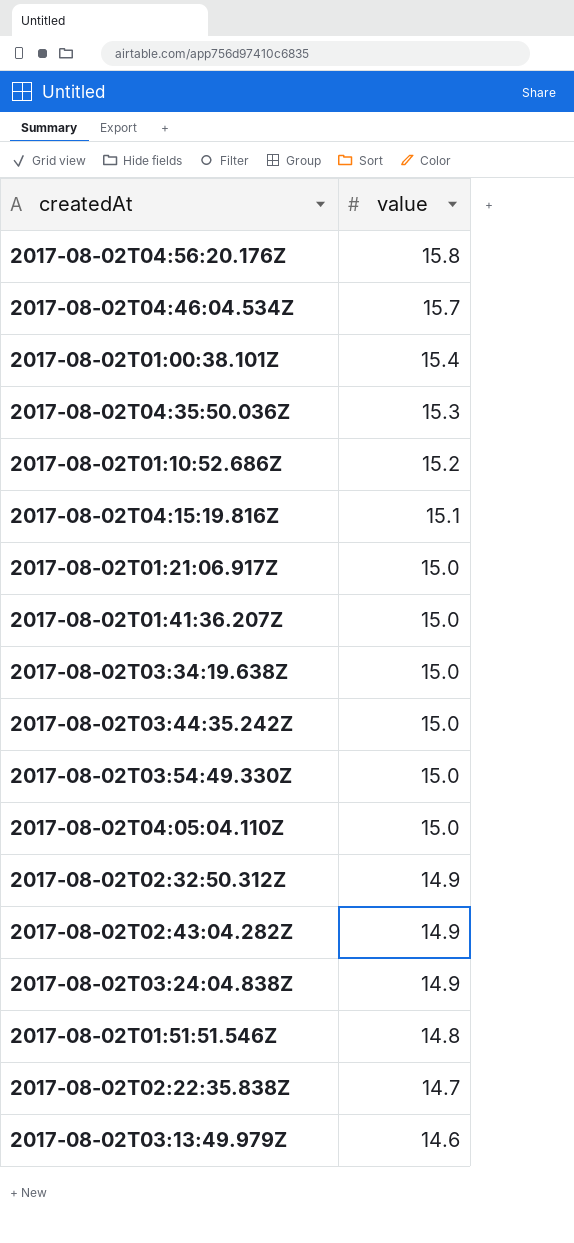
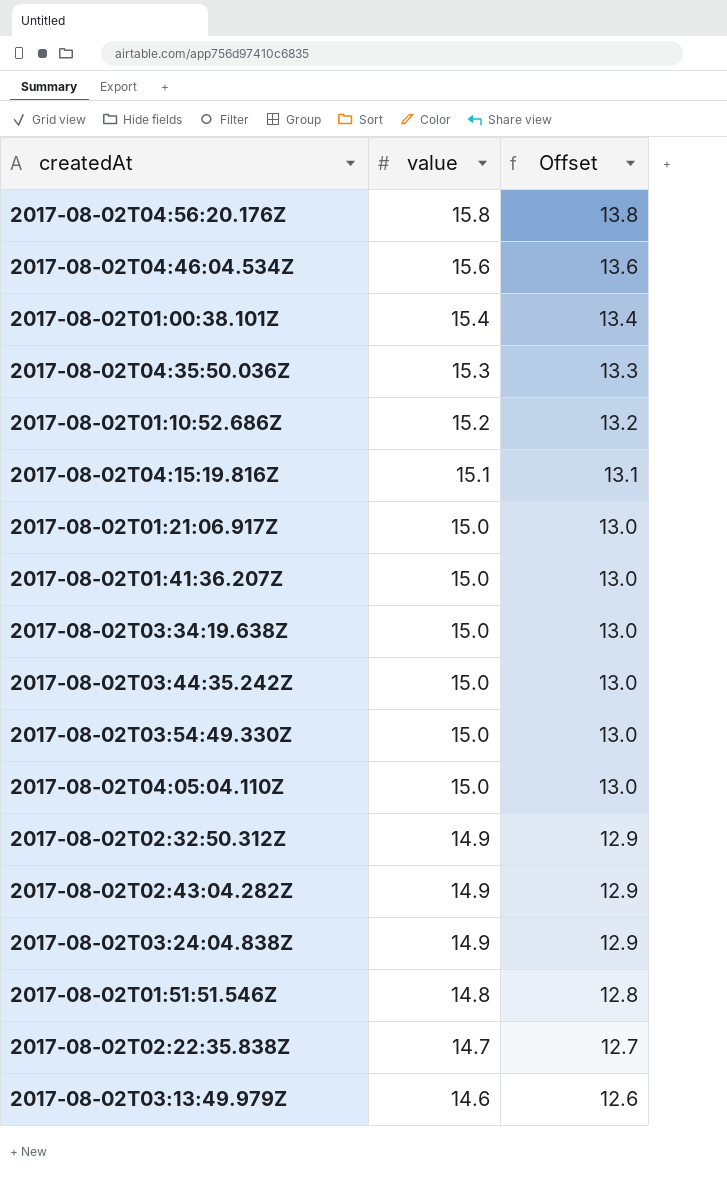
column Offset | formula: none -> [value] - 2
2017-08-02T04:46:04.534Z | value: 15.7 -> 15.6

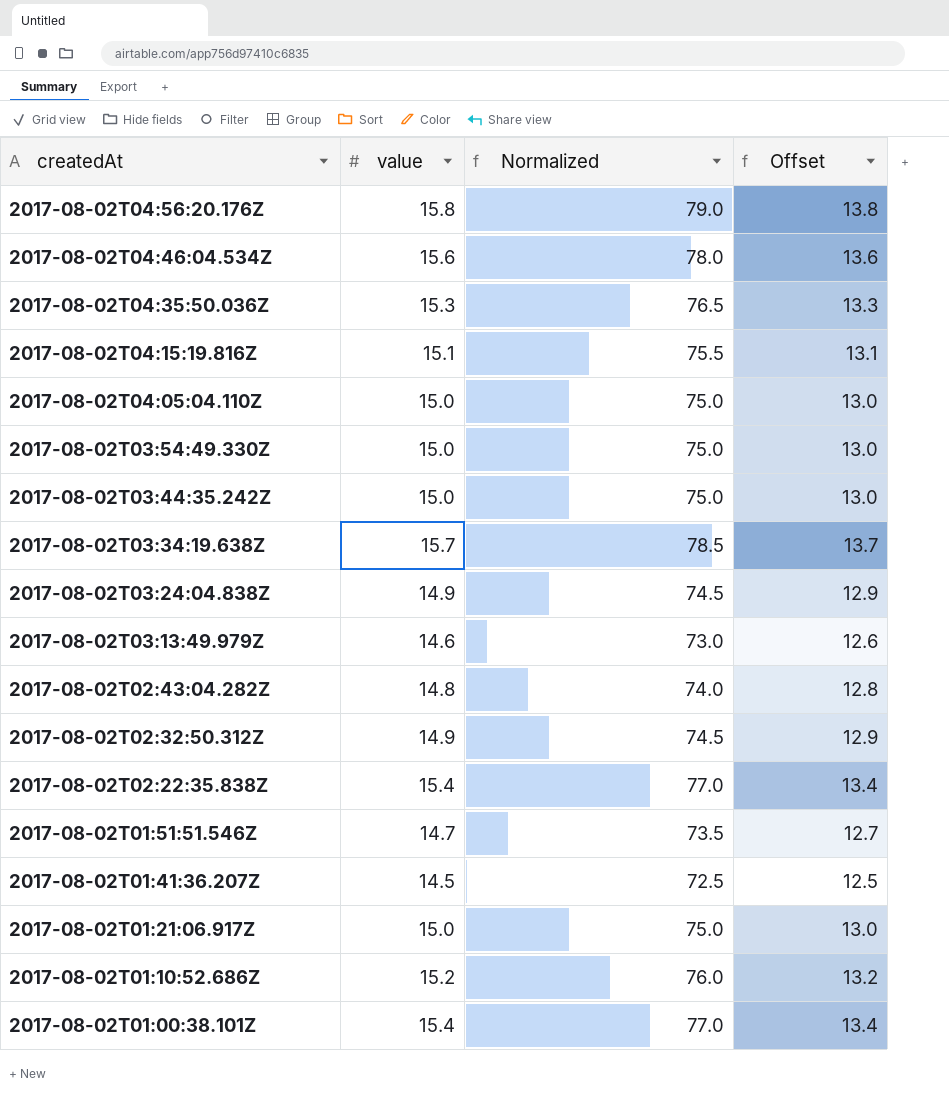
row order: value descending -> createdAt descending
column Normalized | formula: none -> [value] * 5
2017-08-02T03:34:19.638Z | value: 15.0 -> 15.7
2017-08-02T03:34:19.638Z | Offset: 13.0 -> 13.7
2017-08-02T02:43:04.282Z | value: 14.9 -> 14.8
2017-08-02T02:43:04.282Z | Offset: 12.9 -> 12.8
2017-08-02T02:22:35.838Z | value: 14.7 -> 15.4
2017-08-02T02:22:35.838Z | Offset: 12.7 -> 13.4
2017-08-02T01:51:51.546Z | value: 14.8 -> 14.7
2017-08-02T01:51:51.546Z | Offset: 12.8 -> 12.7
2017-08-02T01:41:36.207Z | value: 15.0 -> 14.5
2017-08-02T01:41:36.207Z | Offset: 13.0 -> 12.5

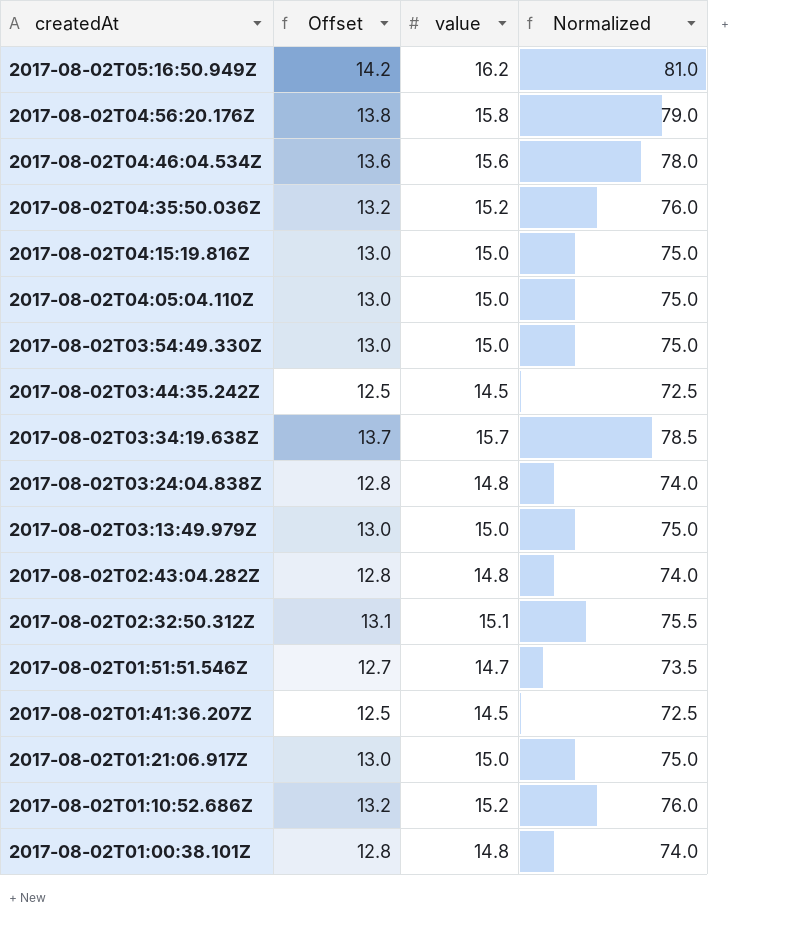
column Offset | position: 4 -> 2
row 2017-08-02T02:22:35.838Z: 15.4 | 77.0 | 13.4 -> none
row 2017-08-02T05:16:50.949Z: none -> 14.2 | 16.2 | 81.0
2017-08-02T04:35:50.036Z | Offset: 13.3 -> 13.2
2017-08-02T04:35:50.036Z | value: 15.3 -> 15.2
2017-08-02T04:35:50.036Z | Normalized: 76.5 -> 76.0
2017-08-02T04:15:19.816Z | Offset: 13.1 -> 13.0
2017-08-02T04:15:19.816Z | value: 15.1 -> 15.0
2017-08-02T04:15:19.816Z | Normalized: 75.5 -> 75.0
2017-08-02T03:44:35.242Z | Offset: 13.0 -> 12.5
2017-08-02T03:44:35.242Z | value: 15.0 -> 14.5
2017-08-02T03:44:35.242Z | Normalized: 75.0 -> 72.5
2017-08-02T03:24:04.838Z | Offset: 12.9 -> 12.8
2017-08-02T03:24:04.838Z | value: 14.9 -> 14.8
2017-08-02T03:24:04.838Z | Normalized: 74.5 -> 74.0
2017-08-02T03:13:49.979Z | Offset: 12.6 -> 13.0
2017-08-02T03:13:49.979Z | value: 14.6 -> 15.0
2017-08-02T03:13:49.979Z | Normalized: 73.0 -> 75.0
2017-08-02T02:32:50.312Z | Offset: 12.9 -> 13.1
2017-08-02T02:32:50.312Z | value: 14.9 -> 15.1
2017-08-02T02:32:50.312Z | Normalized: 74.5 -> 75.5
2017-08-02T01:00:38.101Z | Offset: 13.4 -> 12.8
2017-08-02T01:00:38.101Z | value: 15.4 -> 14.8
2017-08-02T01:00:38.101Z | Normalized: 77.0 -> 74.0

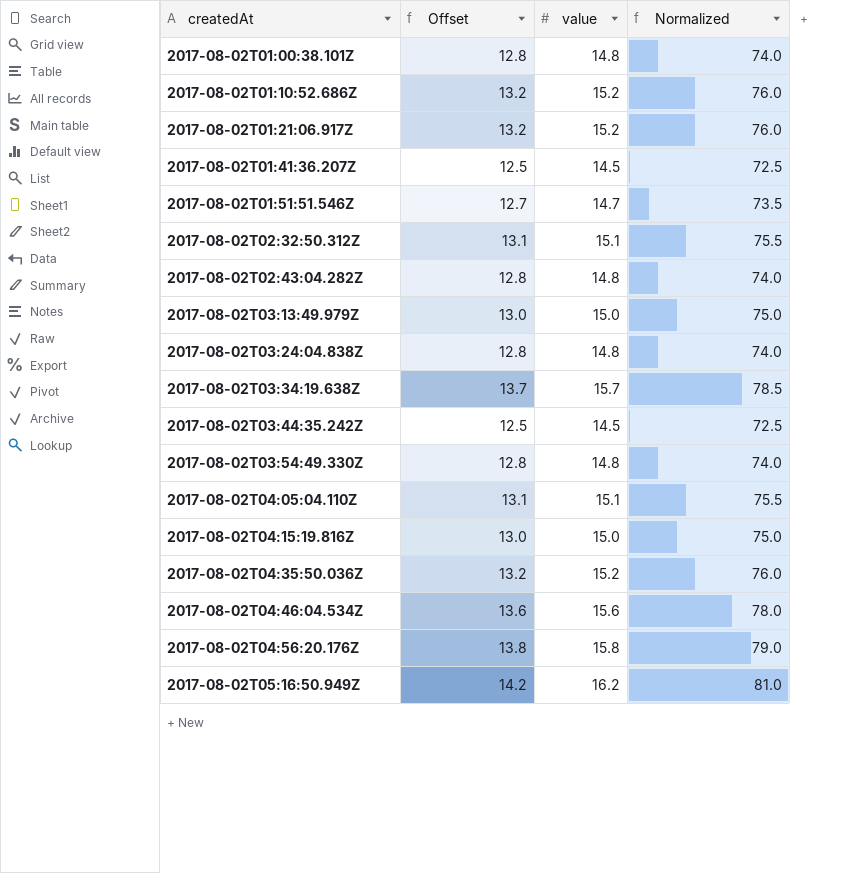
row order: createdAt descending -> createdAt ascending
2017-08-02T01:21:06.917Z | Offset: 13.0 -> 13.2
2017-08-02T01:21:06.917Z | value: 15.0 -> 15.2
2017-08-02T01:21:06.917Z | Normalized: 75.0 -> 76.0
2017-08-02T03:54:49.330Z | Offset: 13.0 -> 12.8
2017-08-02T03:54:49.330Z | value: 15.0 -> 14.8
2017-08-02T03:54:49.330Z | Normalized: 75.0 -> 74.0
2017-08-02T04:05:04.110Z | Offset: 13.0 -> 13.1
2017-08-02T04:05:04.110Z | value: 15.0 -> 15.1
2017-08-02T04:05:04.110Z | Normalized: 75.0 -> 75.5

